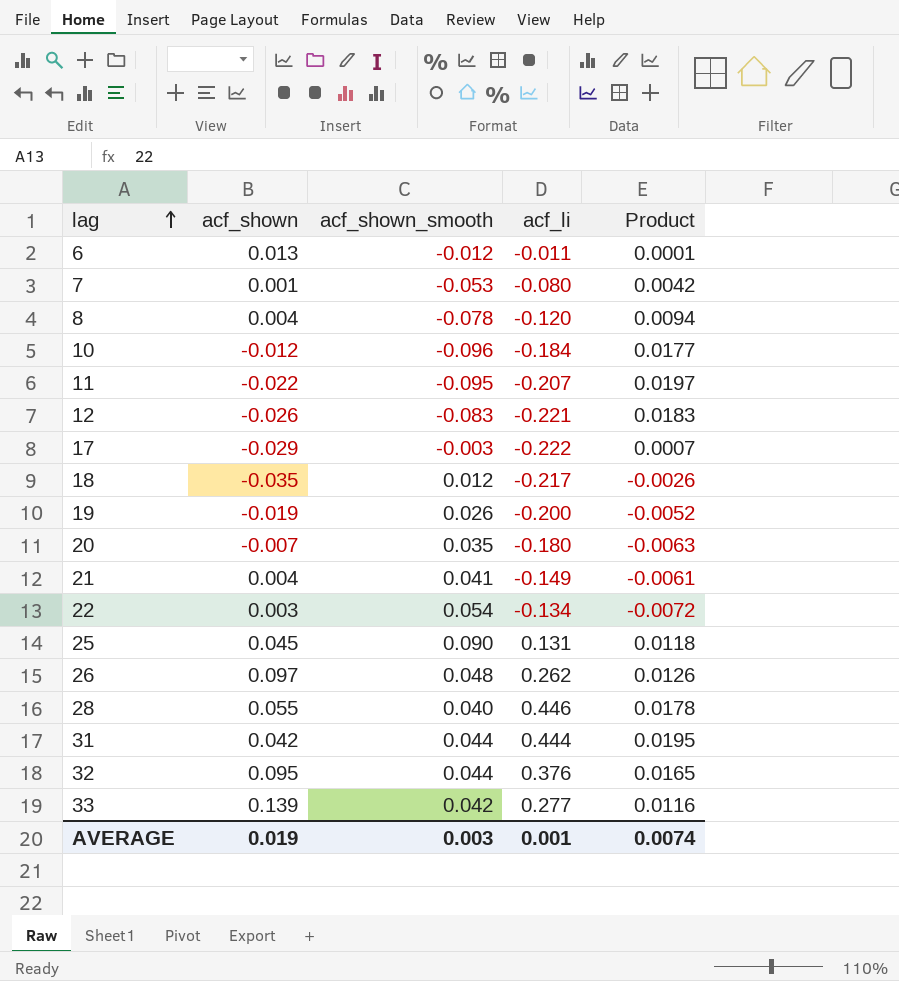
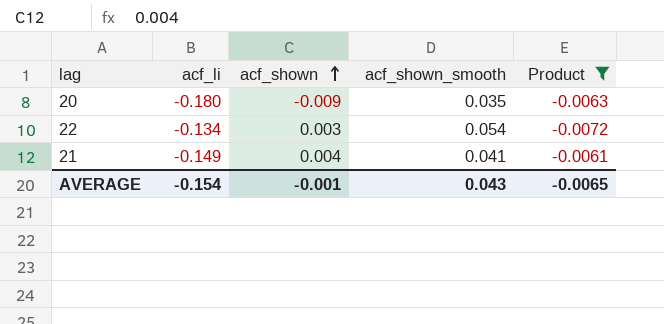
filter: none -> Product <= -0.0061
row order: lag ascending -> acf_shown ascending
column acf_li | position: 4 -> 2
20 | acf_shown: -0.007 -> -0.009
AVERAGE | acf_li: 0.001 -> -0.154
AVERAGE | acf_shown: 0.019 -> -0.001
AVERAGE | acf_shown_smooth: 0.003 -> 0.043
AVERAGE | Product: 0.0074 -> -0.0065

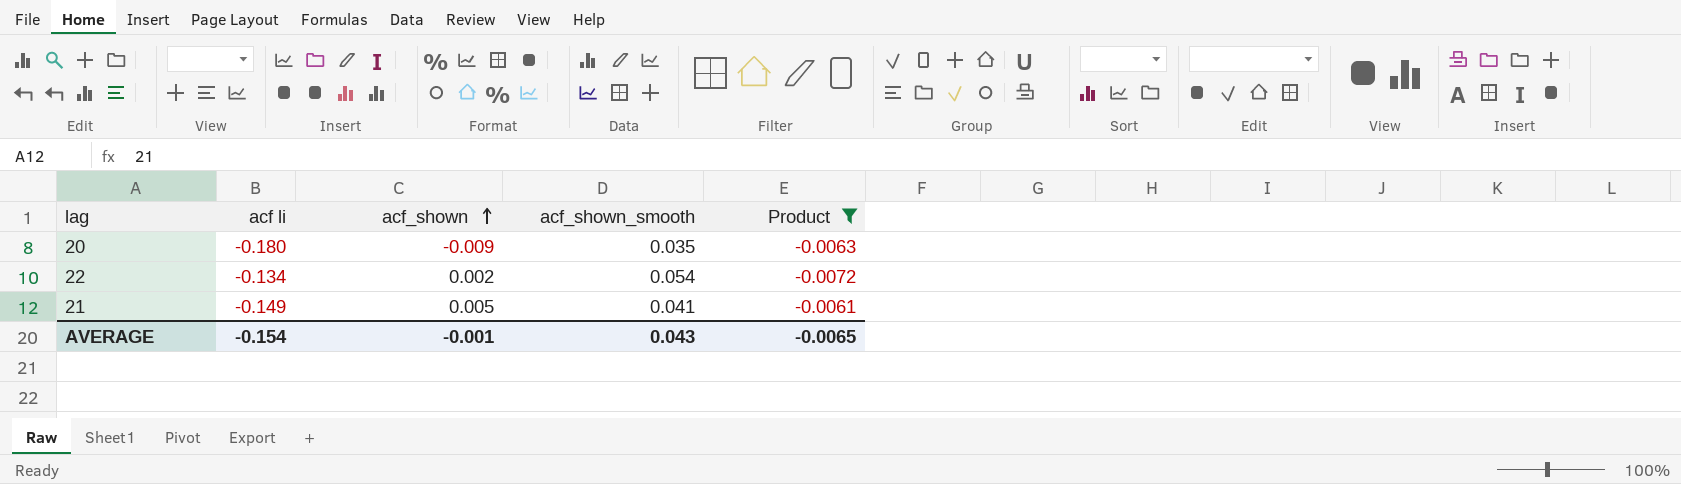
column name: acf_li -> acf li
22 | acf_shown: 0.003 -> 0.002
21 | acf_shown: 0.004 -> 0.005

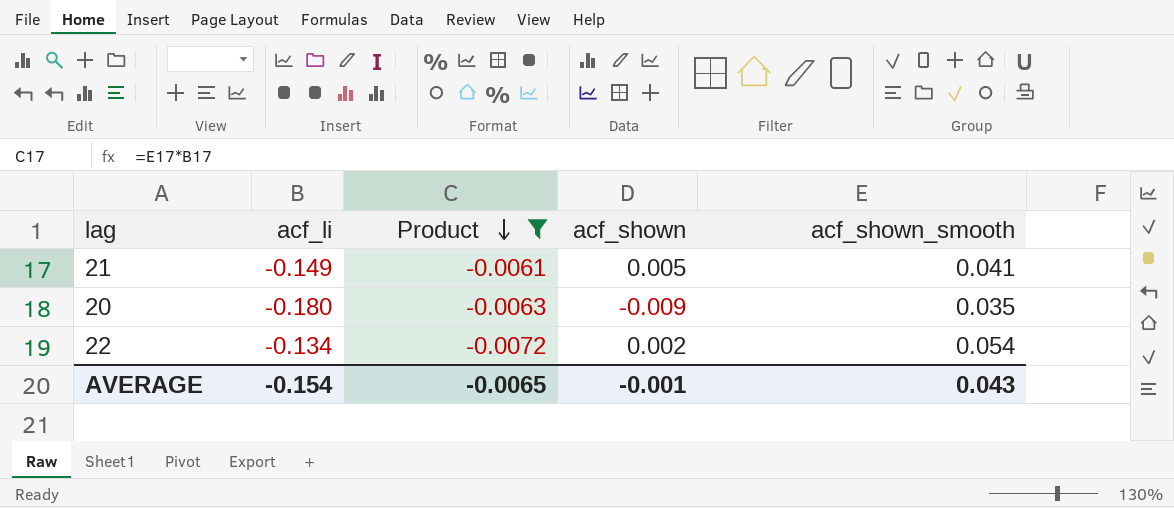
row order: acf_shown ascending -> Product descending
column name: acf li -> acf_li
column Product | position: 5 -> 3

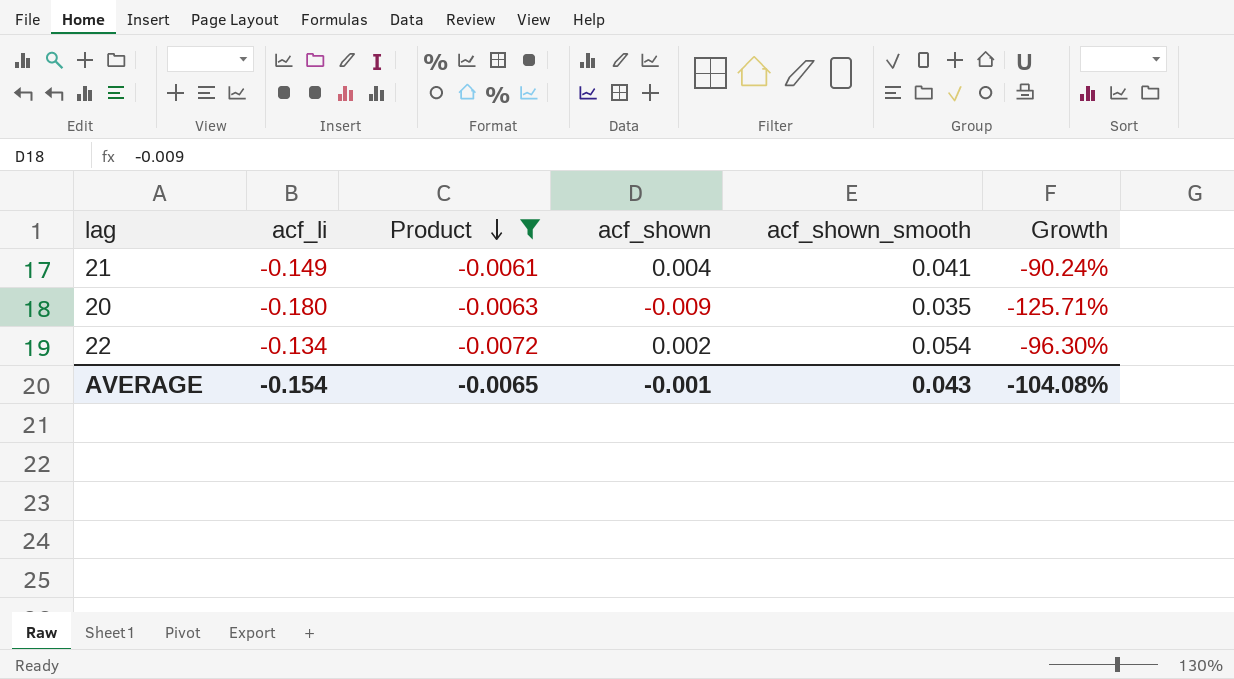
column Growth | formula: none -> ([acf_shown] - [acf_shown_smooth]) / [acf_shown_smooth]
21 | acf_shown: 0.005 -> 0.004

